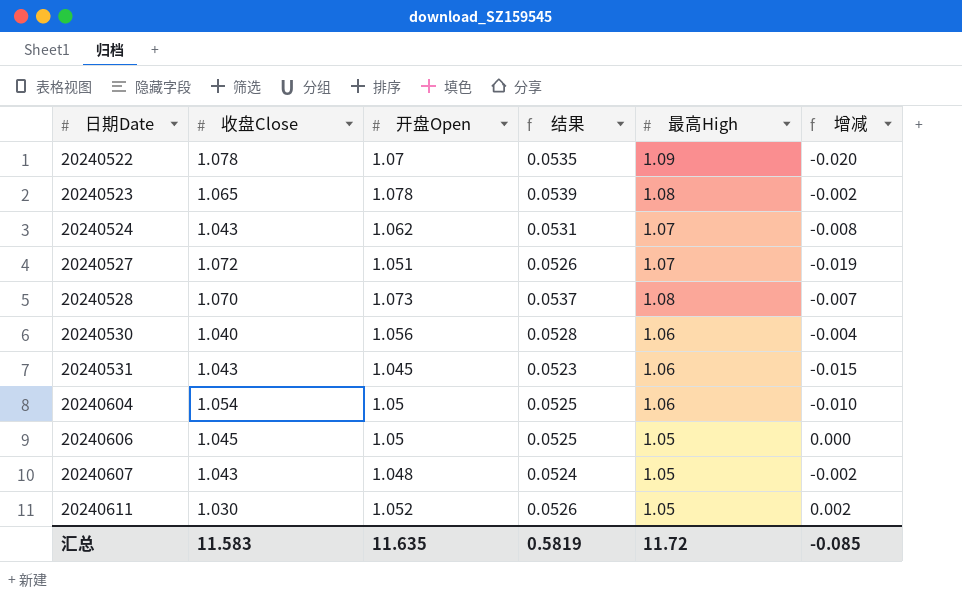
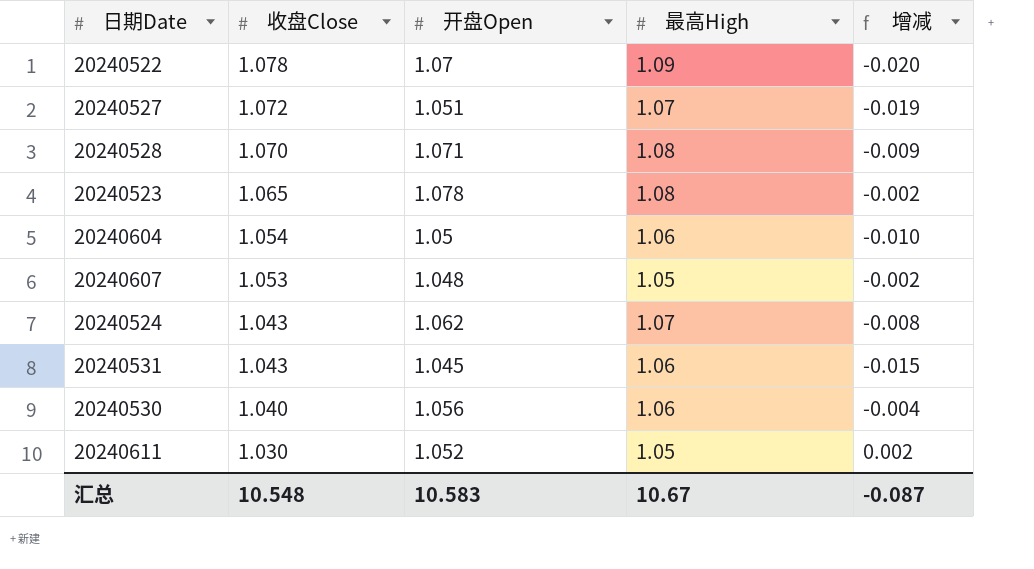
row order: 日期Date ascending -> 收盘Close descending
column 结果 | formula: [开盘Open] * 0.05 -> none
row 20240606: 1.045 | 1.05 | 0.0525 | 1.05 | 0.000 -> none
20240528 | 开盘Open: 1.073 -> 1.071
20240528 | 增减: -0.007 -> -0.009
20240607 | 收盘Close: 1.043 -> 1.053
汇总 | 收盘Close: 11.583 -> 10.548
汇总 | 开盘Open: 11.635 -> 10.583
汇总 | 最高High: 11.72 -> 10.67
汇总 | 增减: -0.085 -> -0.087

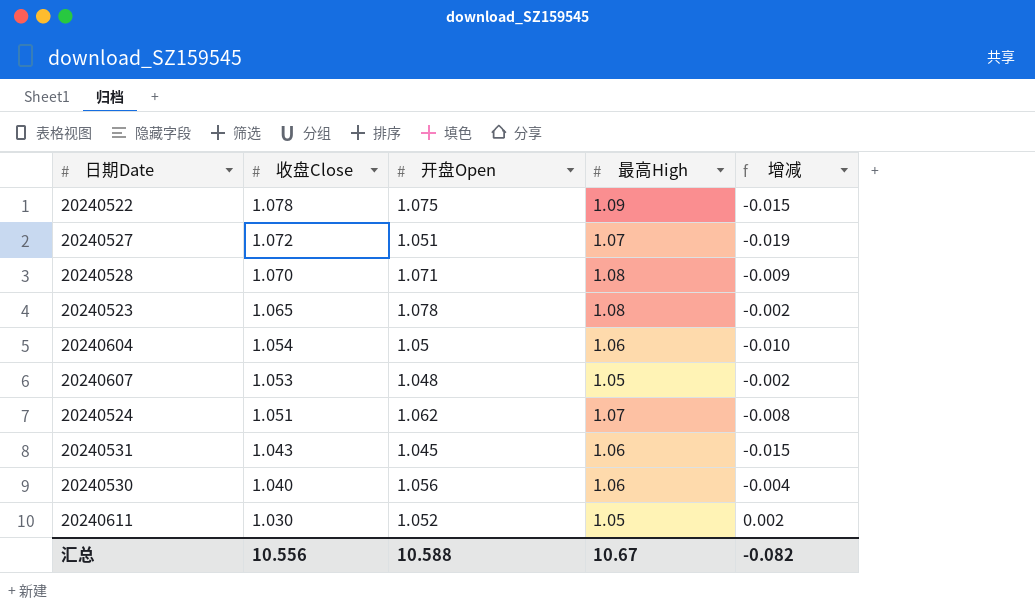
20240522 | 开盘Open: 1.07 -> 1.075
20240522 | 增减: -0.020 -> -0.015
20240524 | 收盘Close: 1.043 -> 1.051
汇总 | 收盘Close: 10.548 -> 10.556
汇总 | 开盘Open: 10.583 -> 10.588
汇总 | 增减: -0.087 -> -0.082

